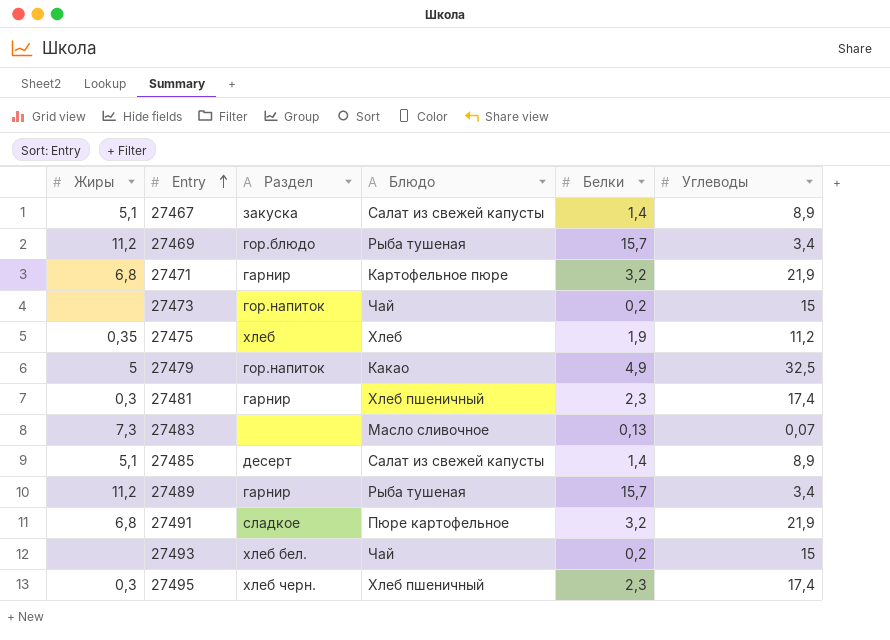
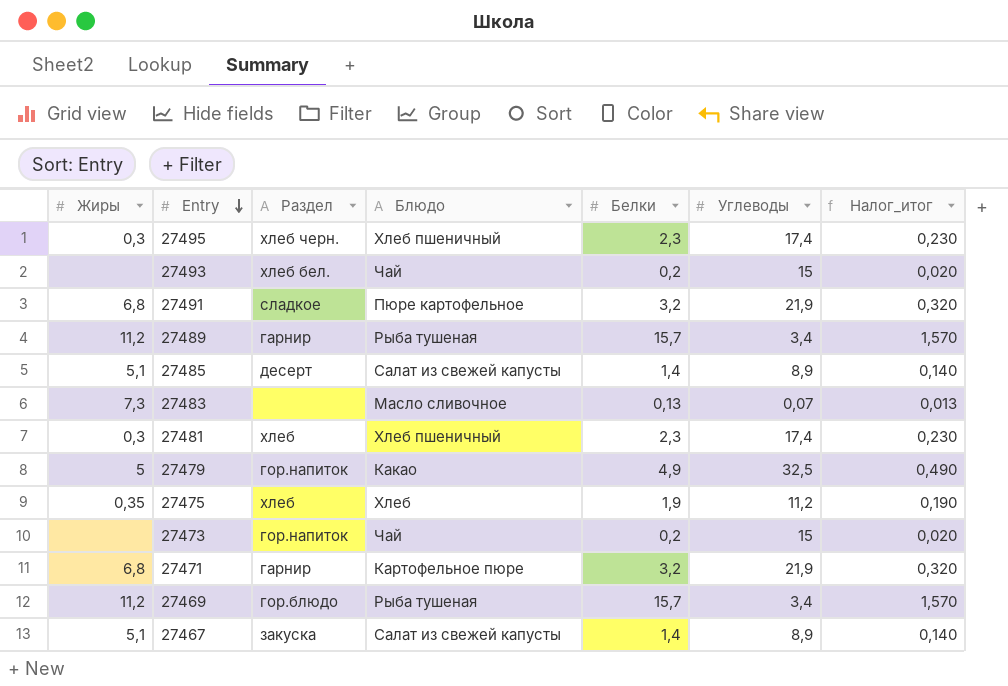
row order: Entry ascending -> Entry descending
column Налог_итог | formula: none -> [Белки] * 0,1
27481 | Раздел: гарнир -> хлеб

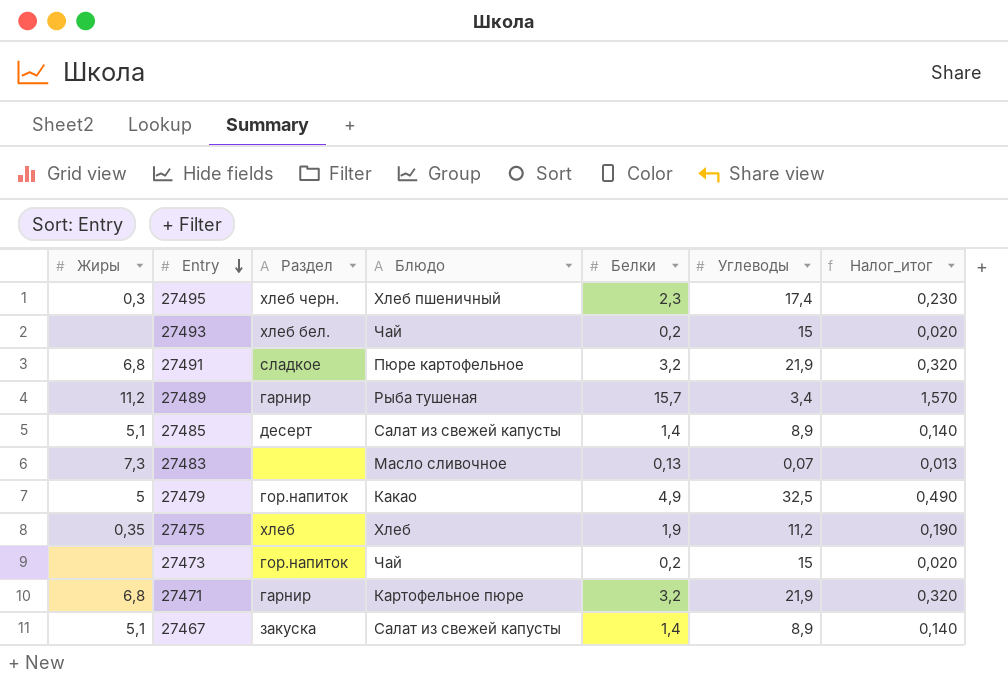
row 27481: 0,3 | хлеб | Хлеб пшеничный | 2,3 | 17,4 | 0,230 -> none
row 27469: 11,2 | гор.блюдо | Рыба тушеная | 15,7 | 3,4 | 1,570 -> none

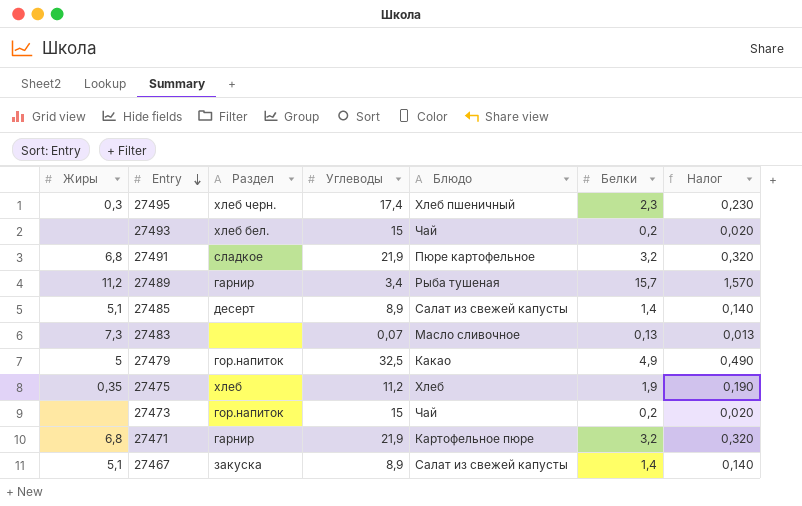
column Углеводы | position: 6 -> 4
column name: Налог_итог -> Налог

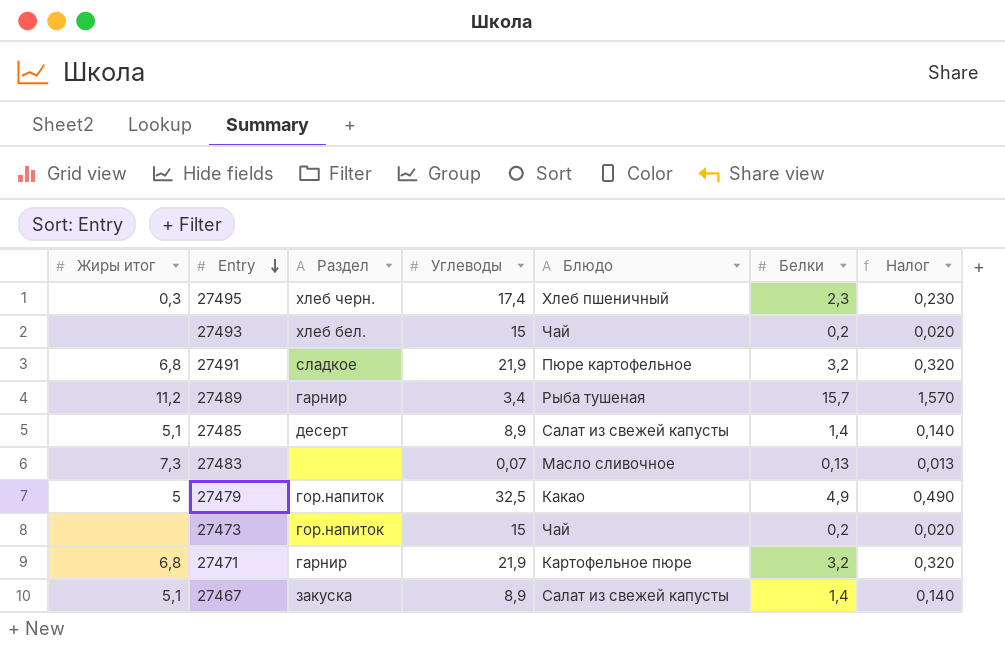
column name: Жиры -> Жиры итог
row 27475: 0,35 | хлеб | 11,2 | Хлеб | 1,9 | 0,190 -> none

